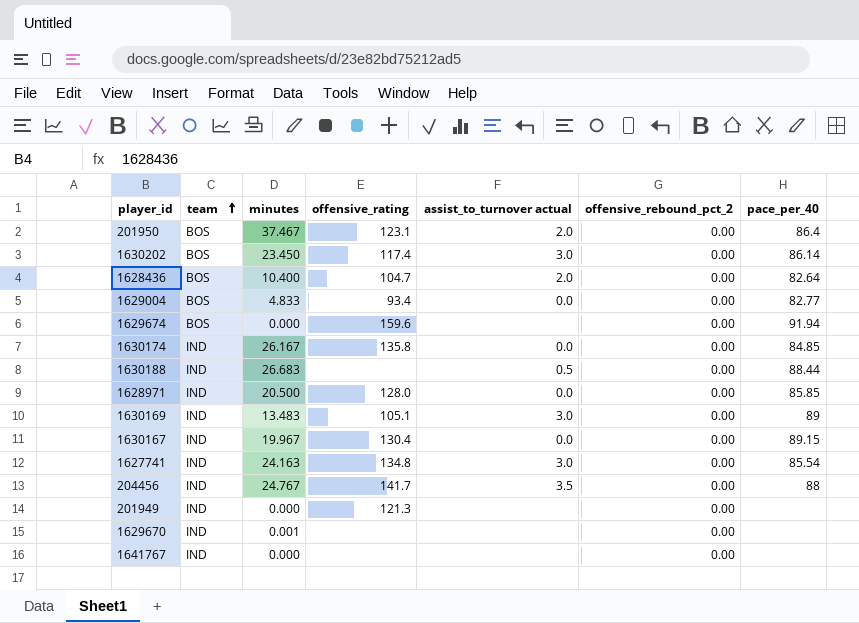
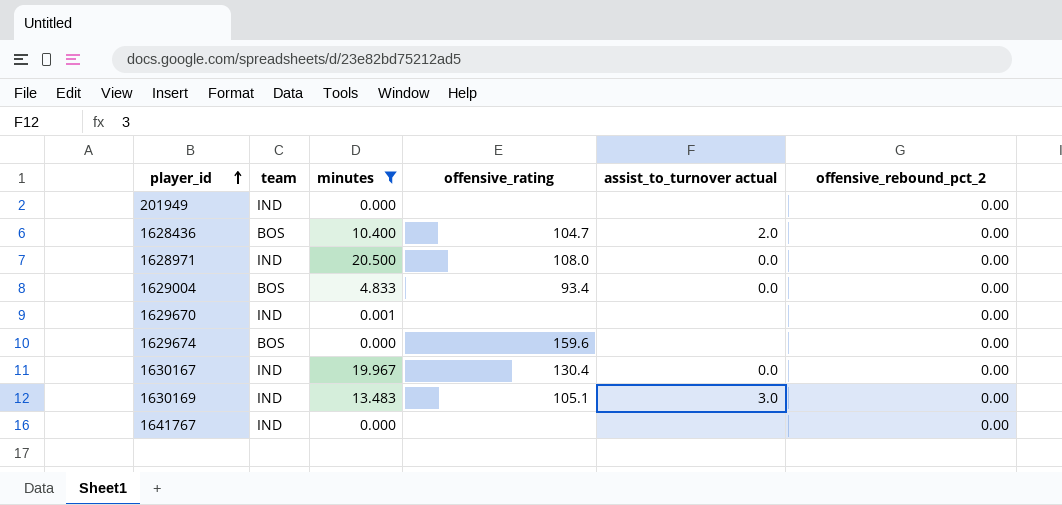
filter: none -> minutes <= 20.500
row order: team ascending -> player_id ascending
column pace_per_40 | position: 7 -> none
201949 | offensive_rating: 121.3 -> none
1628971 | offensive_rating: 128.0 -> 108.0

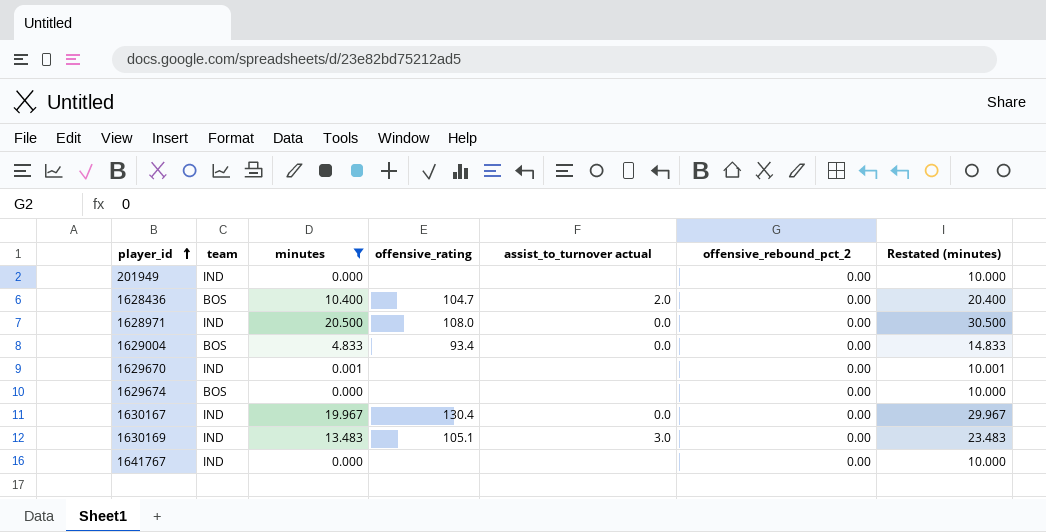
column Restated (minutes) | formula: none -> [minutes] + 10
1629674 | offensive_rating: 159.6 -> none

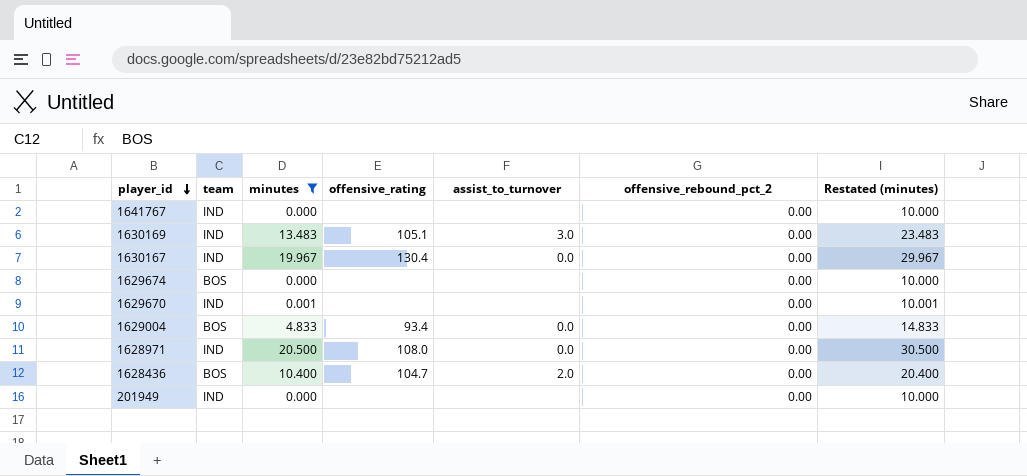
row order: player_id ascending -> player_id descending
column name: assist_to_turnover actual -> assist_to_turnover

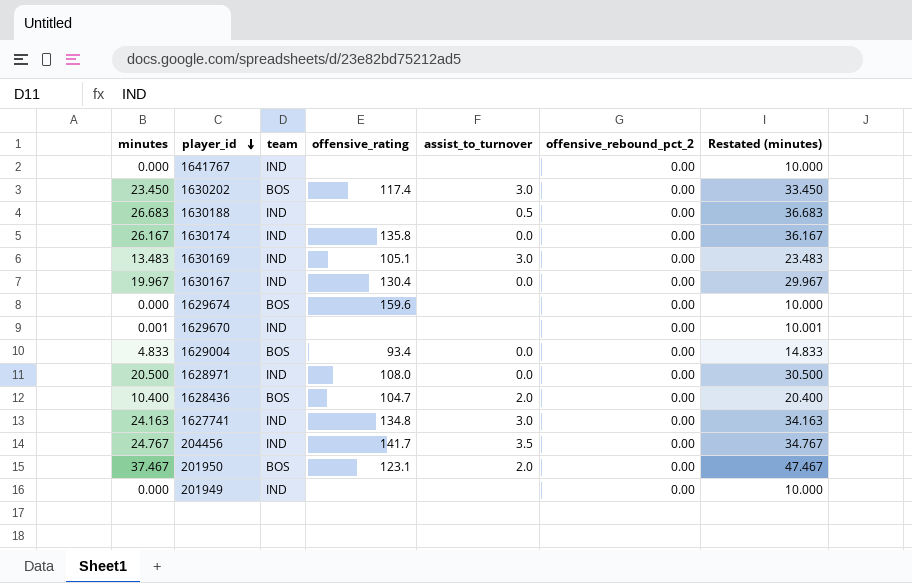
filter: minutes <= 20.500 -> none
column minutes | position: 3 -> 1
1629674 | offensive_rating: none -> 159.6

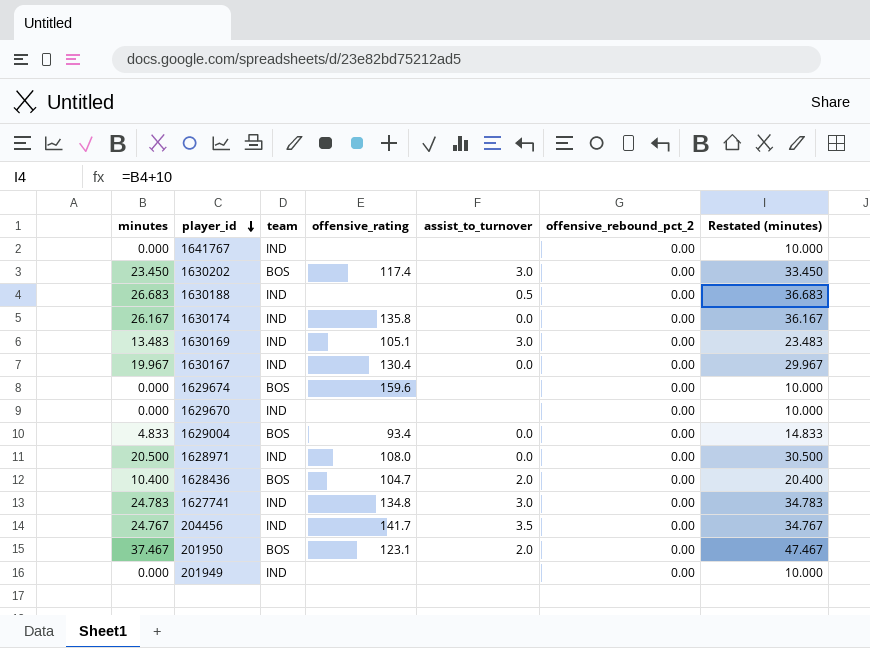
1629670 | minutes: 0.001 -> 0.000
1629670 | Restated (minutes): 10.001 -> 10.000
1627741 | minutes: 24.163 -> 24.783
1627741 | Restated (minutes): 34.163 -> 34.783

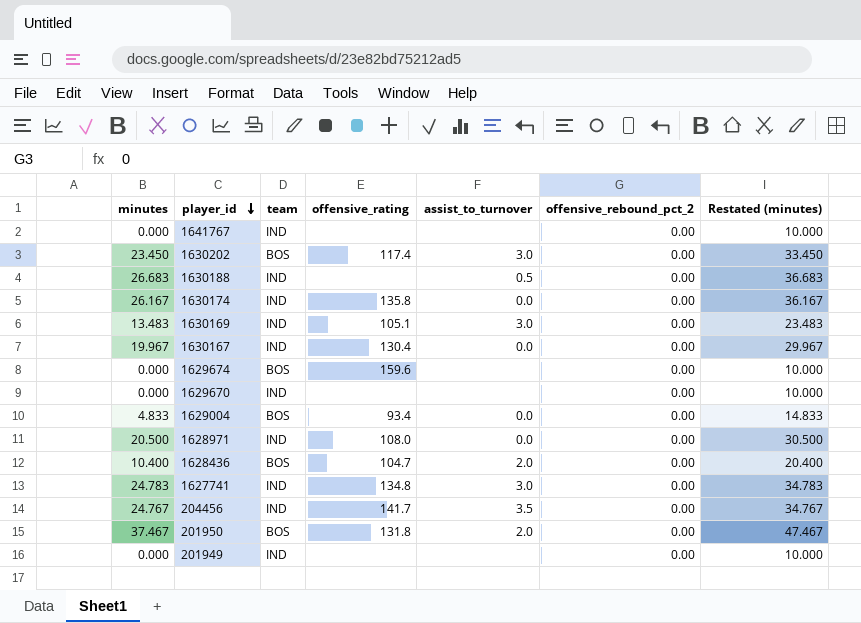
201950 | offensive_rating: 123.1 -> 131.8

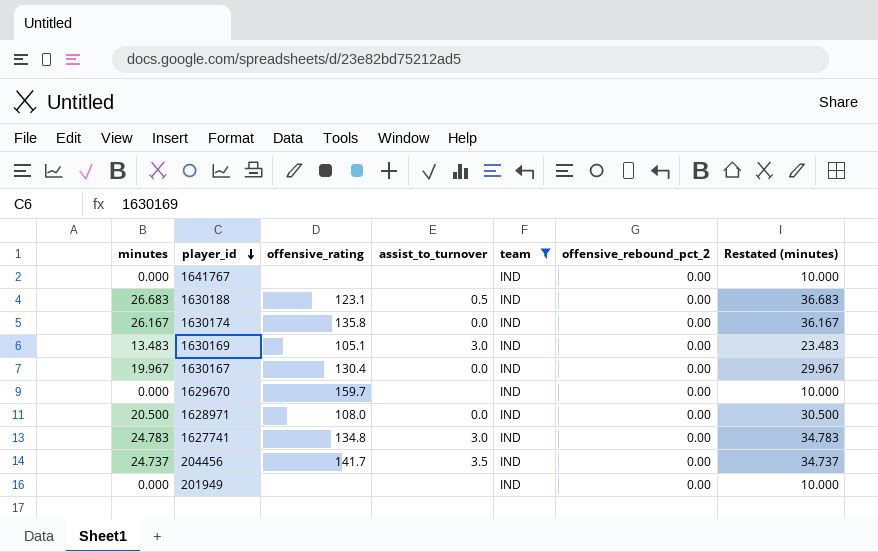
filter: none -> team = IND
column team | position: 3 -> 5
1630188 | offensive_rating: none -> 123.1
1629670 | offensive_rating: none -> 159.7
204456 | minutes: 24.767 -> 24.737
204456 | Restated (minutes): 34.767 -> 34.737

